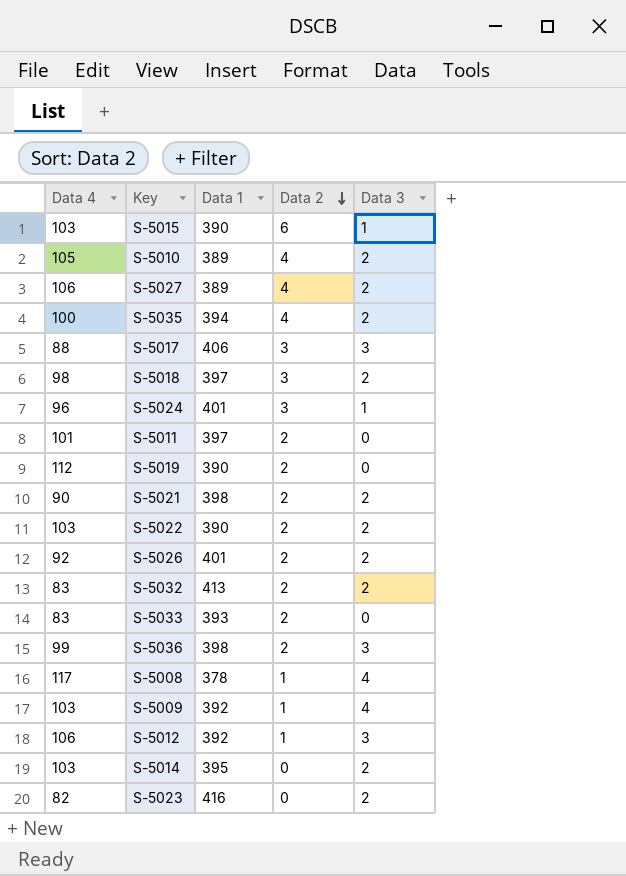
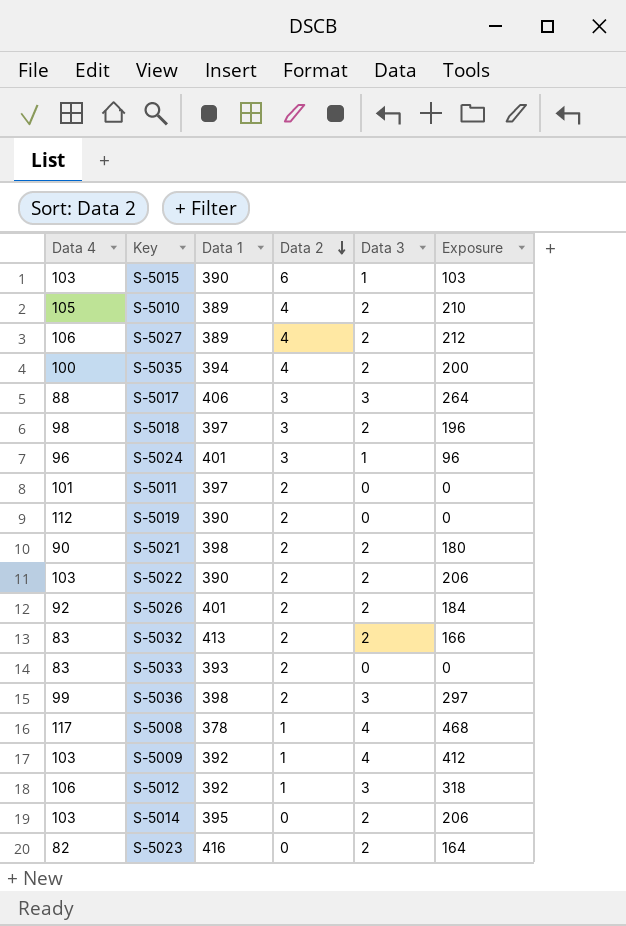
column Exposure | formula: none -> [Data 4] * [Data 3]

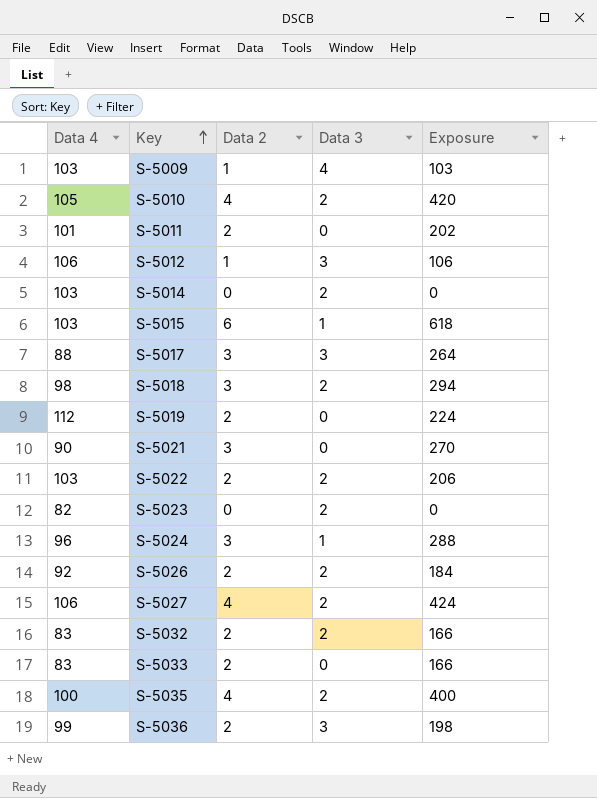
row order: Data 2 descending -> Key ascending
column Data 1 | position: 3 -> none
column Exposure | formula: [Data 4] * [Data 3] -> [Data 4] * [Data 2]
row S-5008: 117 | 378 | 1 | 4 | 468 -> none
S-5021 | Data 2: 2 -> 3
S-5021 | Data 3: 2 -> 0

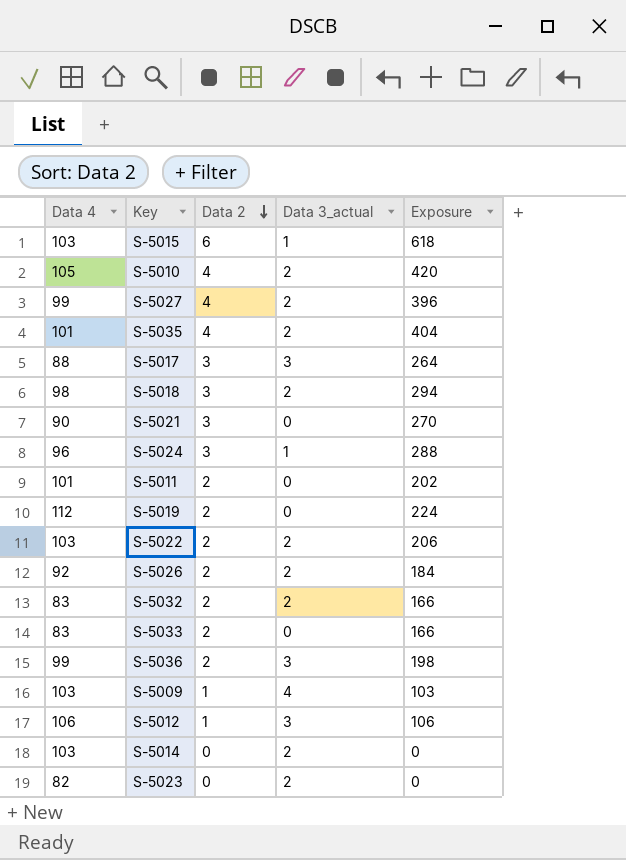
row order: Key ascending -> Data 2 descending
column name: Data 3 -> Data 3_actual
S-5027 | Data 4: 106 -> 99
S-5027 | Exposure: 424 -> 396
S-5035 | Data 4: 100 -> 101
S-5035 | Exposure: 400 -> 404

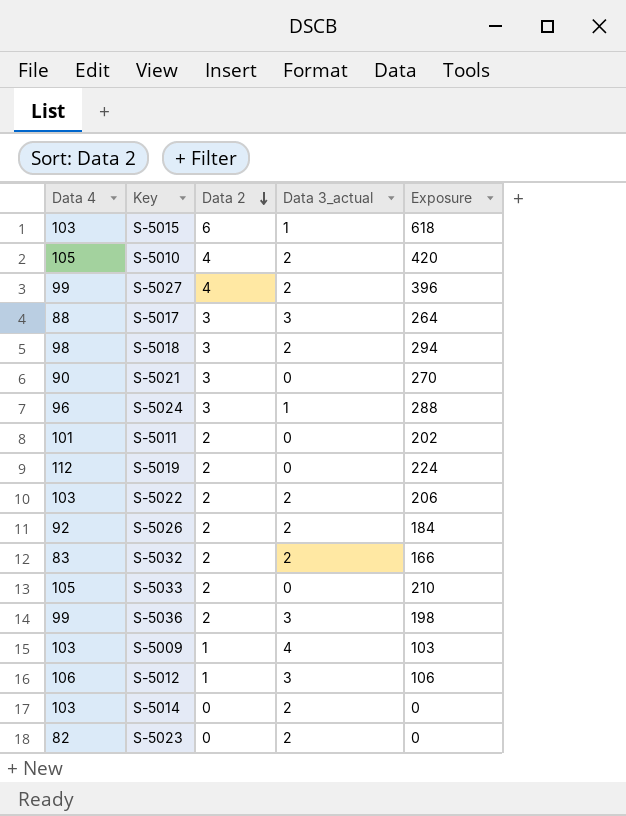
row S-5035: 101 | 4 | 2 | 404 -> none
S-5033 | Data 4: 83 -> 105
S-5033 | Exposure: 166 -> 210

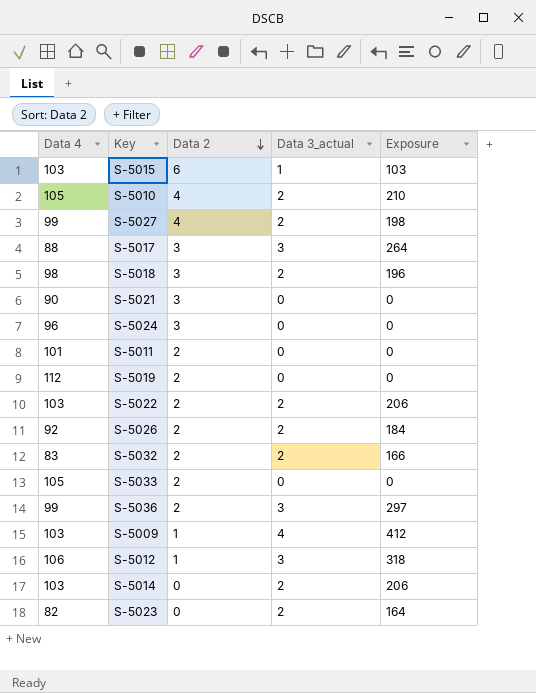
column Exposure | formula: [Data 4] * [Data 2] -> [Data 4] * [Data 3_actual]
S-5024 | Data 3_actual: 1 -> 0

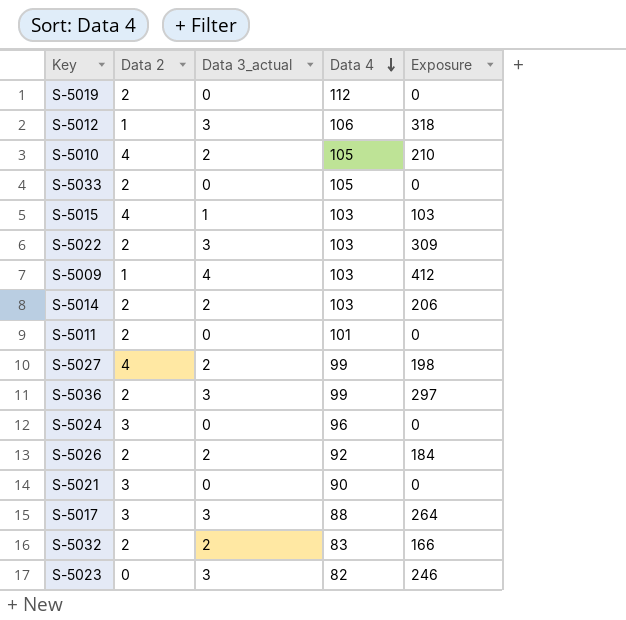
row order: Data 2 descending -> Data 4 descending
column Data 4 | position: 1 -> 4
row S-5018: 98 | 3 | 2 | 196 -> none
S-5015 | Data 2: 6 -> 4
S-5022 | Data 3_actual: 2 -> 3
S-5022 | Exposure: 206 -> 309
S-5014 | Data 2: 0 -> 2
S-5023 | Data 3_actual: 2 -> 3
S-5023 | Exposure: 164 -> 246

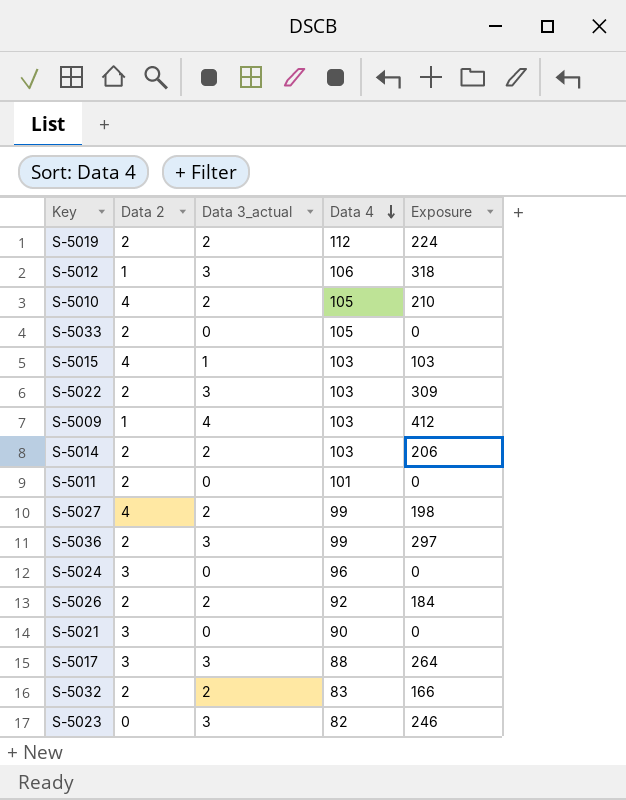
S-5019 | Data 3_actual: 0 -> 2
S-5019 | Exposure: 0 -> 224

